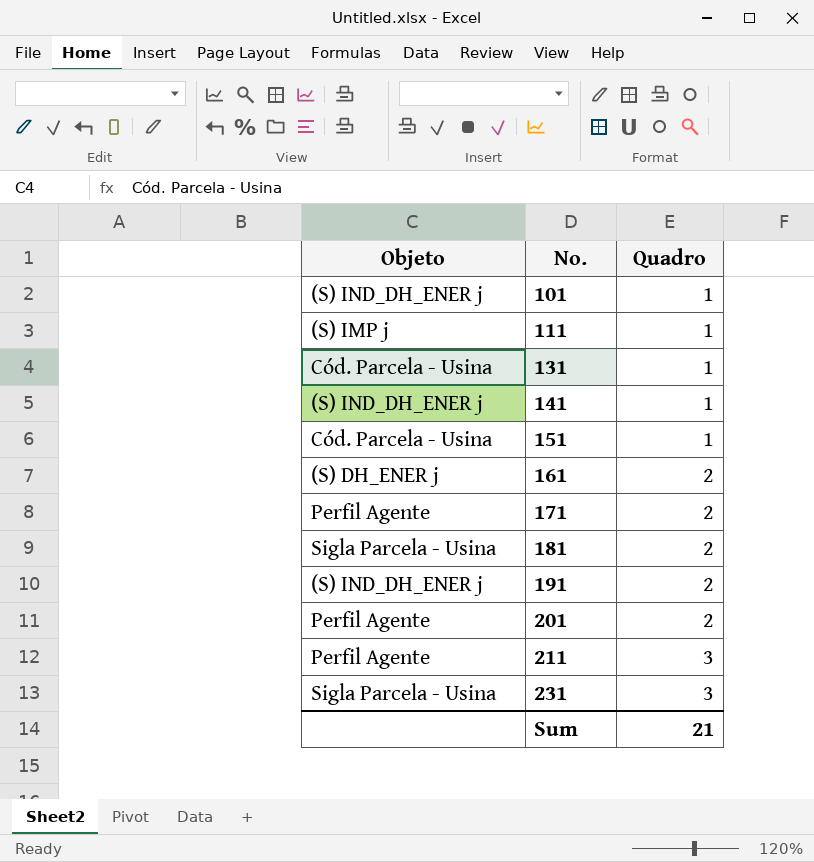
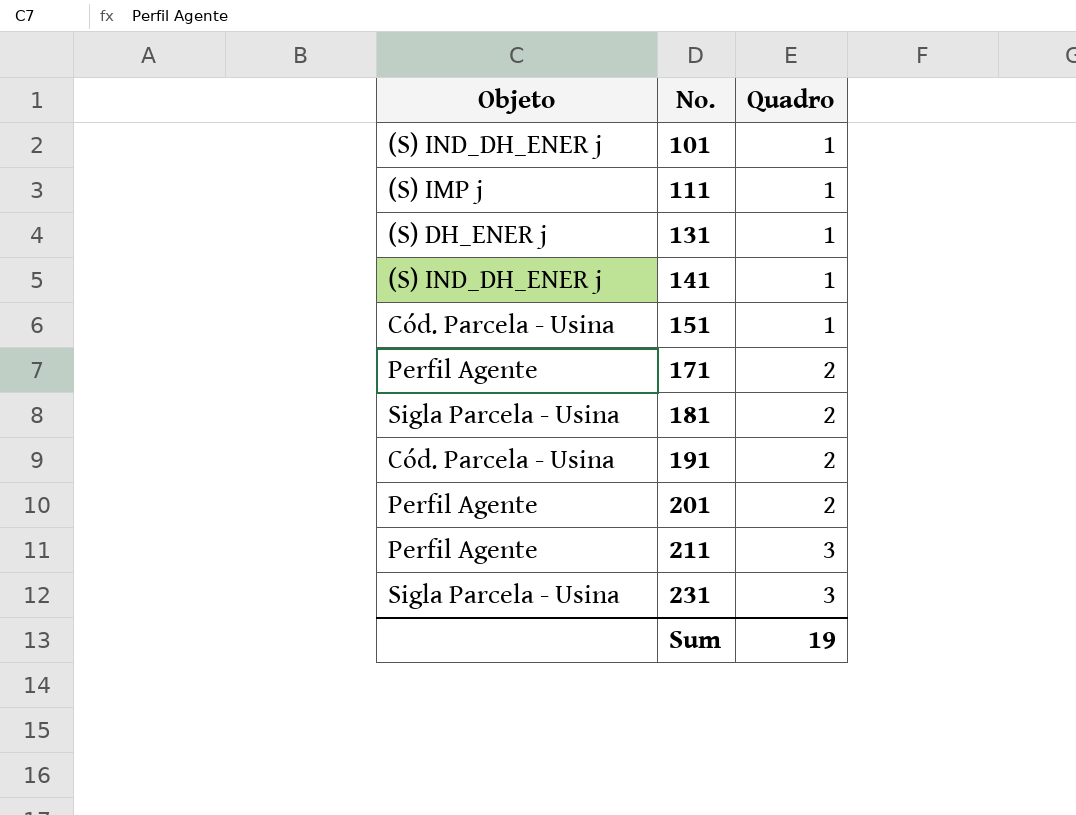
row 161: (S) DH_ENER j | 2 -> none
131 | Objeto: Cód. Parcela - Usina -> (S) DH_ENER j
191 | Objeto: (S) IND_DH_ENER j -> Cód. Parcela - Usina
Sum | Quadro: 21 -> 19

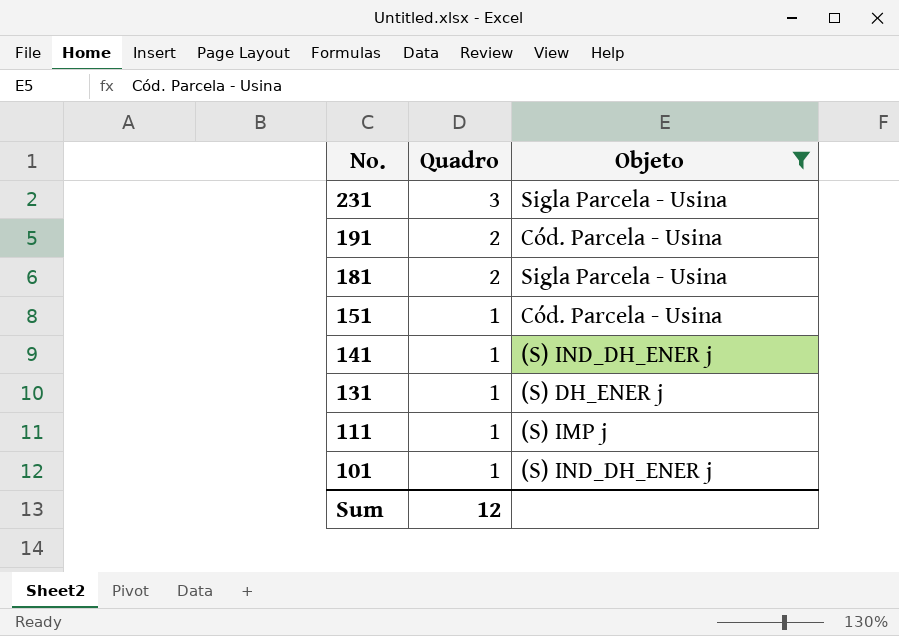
filter: none -> Objeto != Perfil Agente
row order: No. ascending -> No. descending
column Objeto | position: 1 -> 3
Sum | Quadro: 19 -> 12

